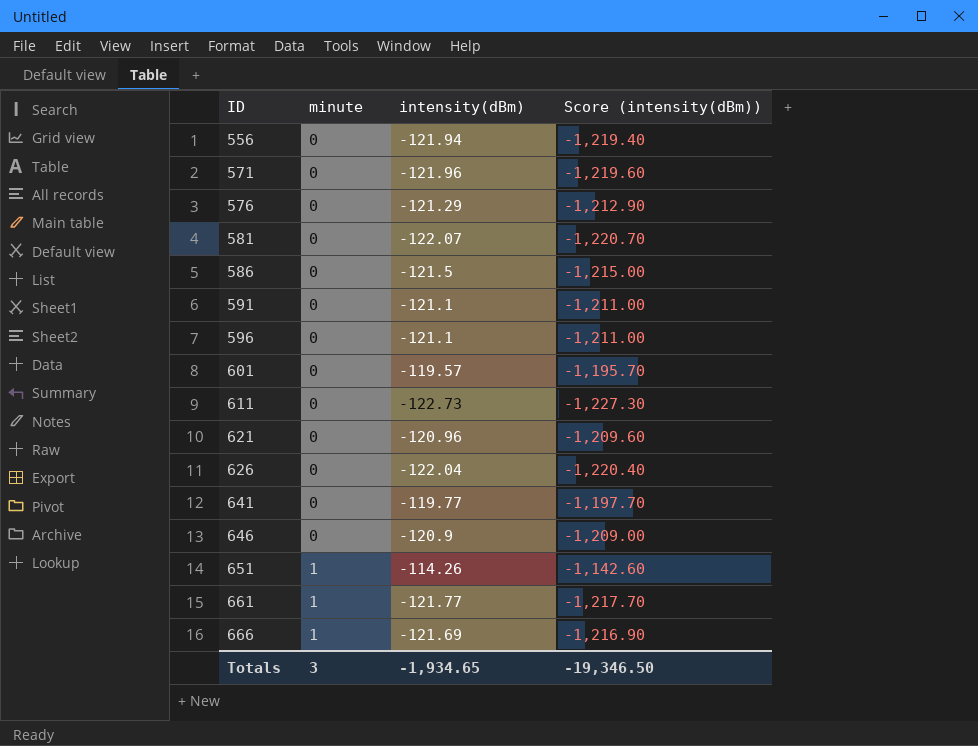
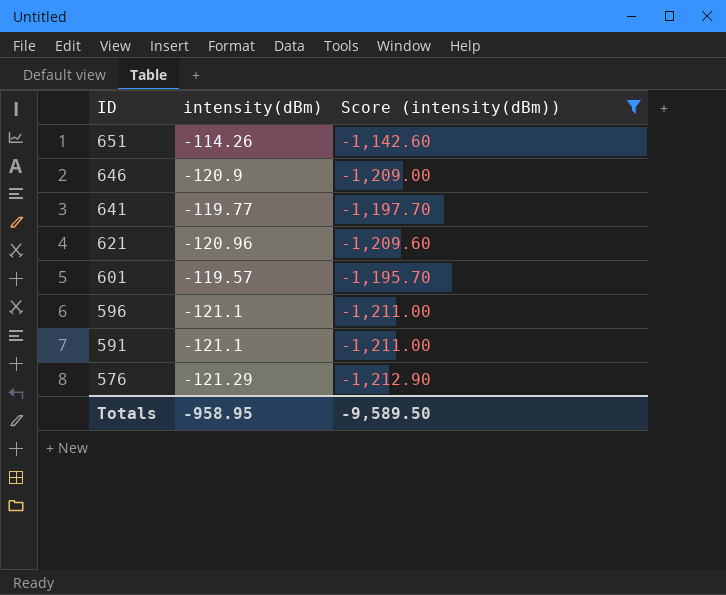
filter: none -> Score (intensity(dBm)) >= -1,212.90
row order: ID ascending -> ID descending
column minute | position: 2 -> none
Totals | intensity(dBm): -1,934.65 -> -958.95
Totals | Score (intensity(dBm)): -19,346.50 -> -9,589.50

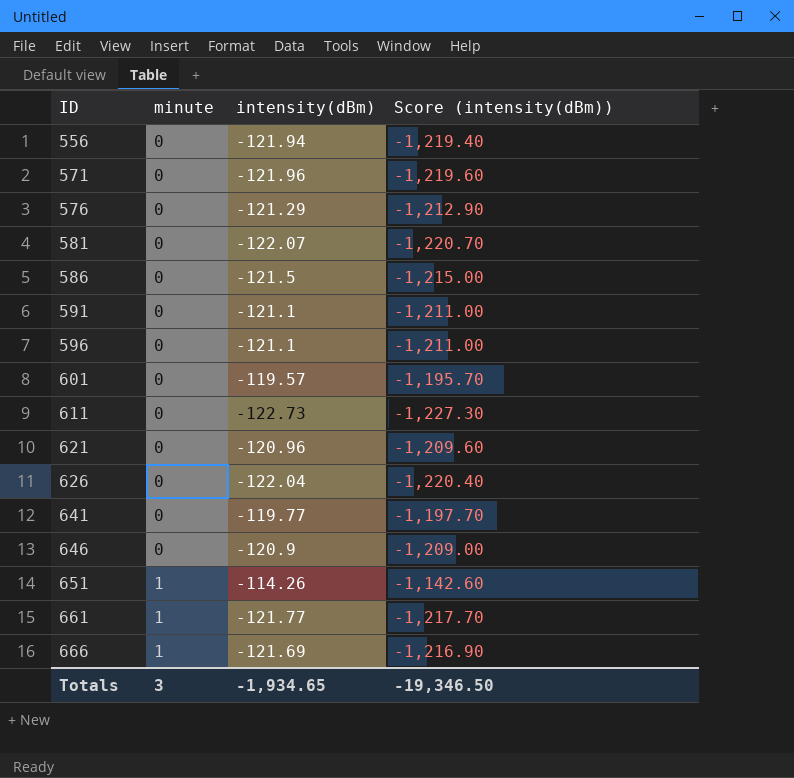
filter: Score (intensity(dBm)) >= -1,212.90 -> none
row order: ID descending -> ID ascending
column minute | position: none -> 2
Totals | intensity(dBm): -958.95 -> -1,934.65
Totals | Score (intensity(dBm)): -9,589.50 -> -19,346.50

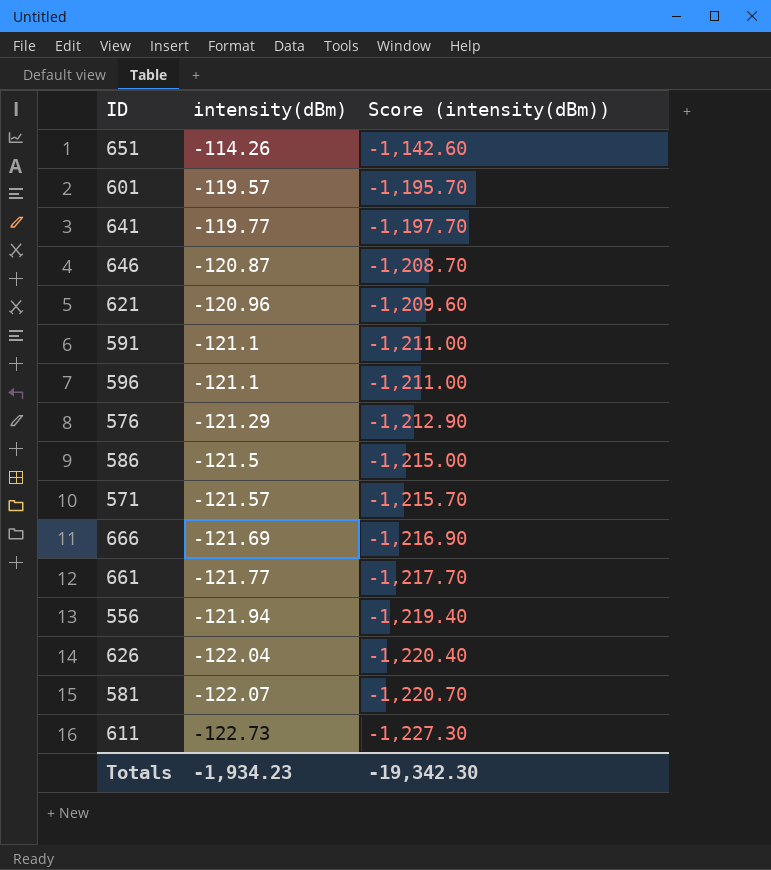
row order: ID ascending -> intensity(dBm) descending
column minute | position: 2 -> none
646 | intensity(dBm): -120.9 -> -120.87
646 | Score (intensity(dBm)): -1,209.00 -> -1,208.70
571 | intensity(dBm): -121.96 -> -121.57
571 | Score (intensity(dBm)): -1,219.60 -> -1,215.70
Totals | intensity(dBm): -1,934.65 -> -1,934.23
Totals | Score (intensity(dBm)): -19,346.50 -> -19,342.30

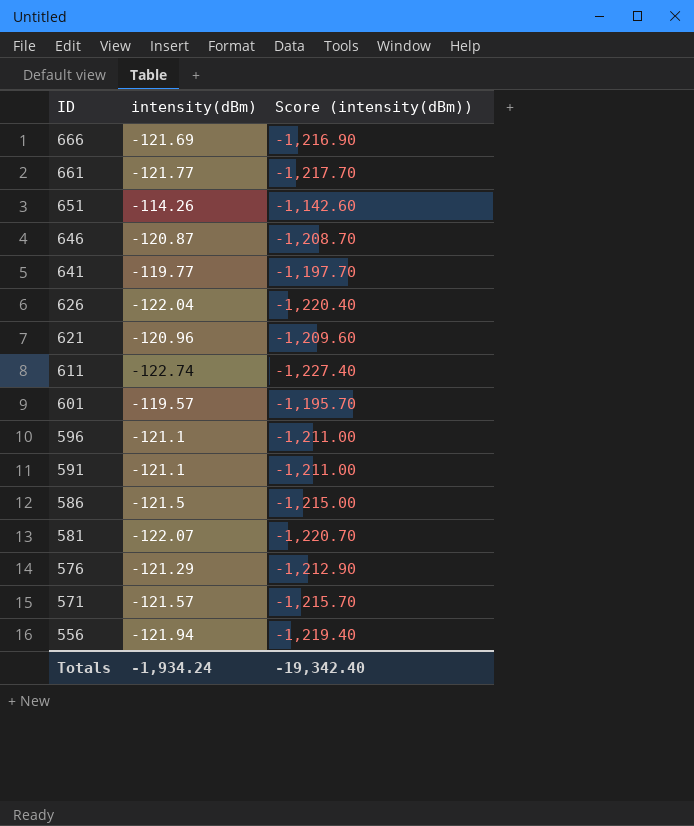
row order: intensity(dBm) descending -> ID descending
611 | intensity(dBm): -122.73 -> -122.74
611 | Score (intensity(dBm)): -1,227.30 -> -1,227.40
Totals | intensity(dBm): -1,934.23 -> -1,934.24
Totals | Score (intensity(dBm)): -19,342.30 -> -19,342.40

